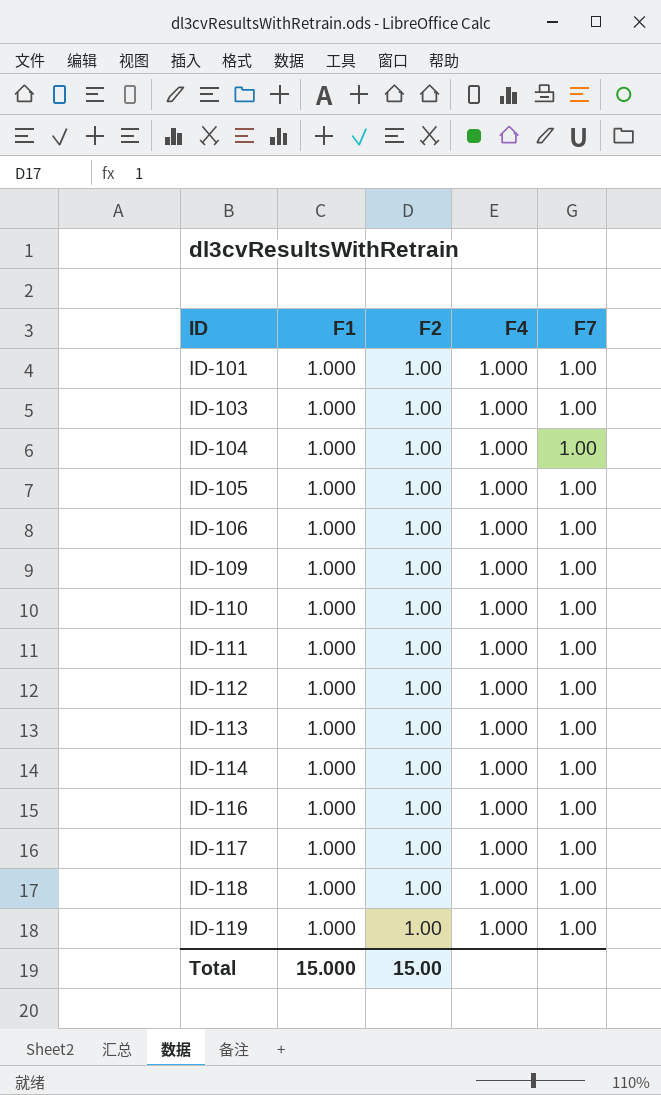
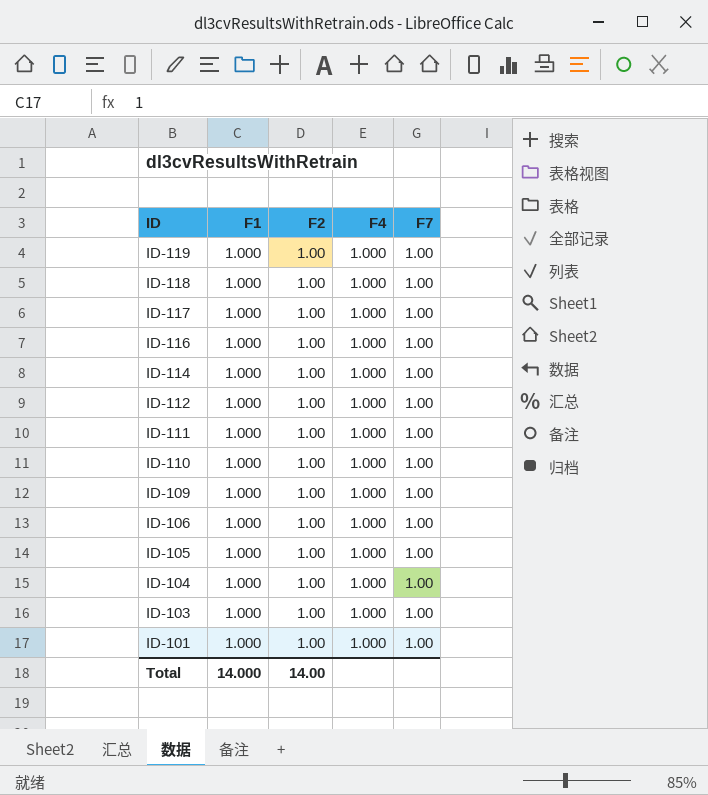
row order: ID ascending -> ID descending
row ID-113: 1.000 | 1.00 | 1.000 | 1.00 -> none
Total | F1: 15.000 -> 14.000
Total | F2: 15.00 -> 14.00

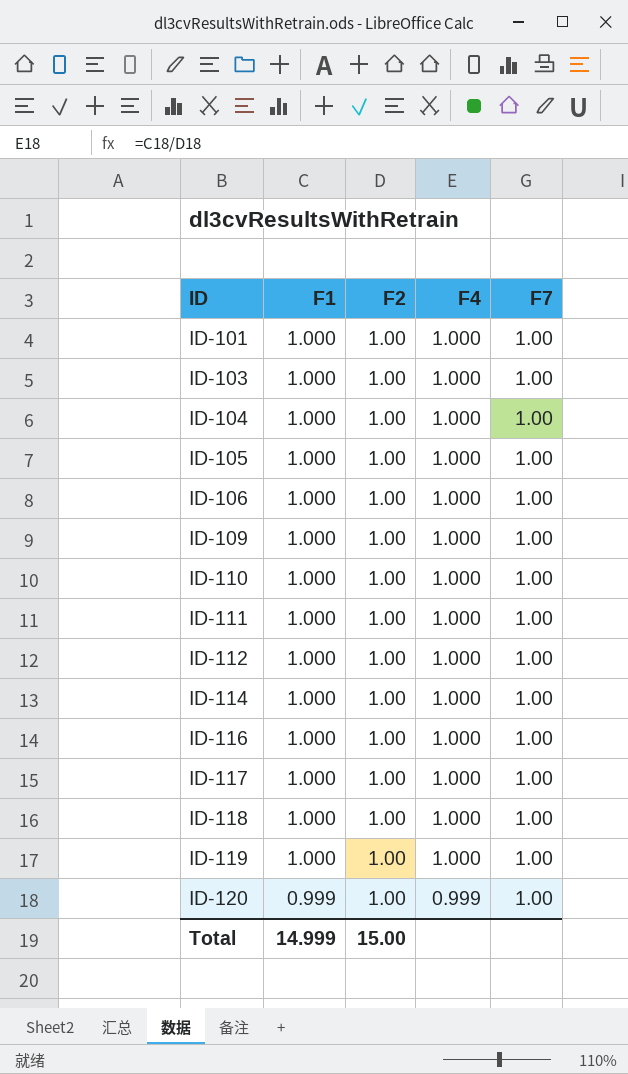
row order: ID descending -> ID ascending
row ID-120: none -> 0.999 | 1.00 | 0.999 | 1.00
Total | F1: 14.000 -> 14.999
Total | F2: 14.00 -> 15.00

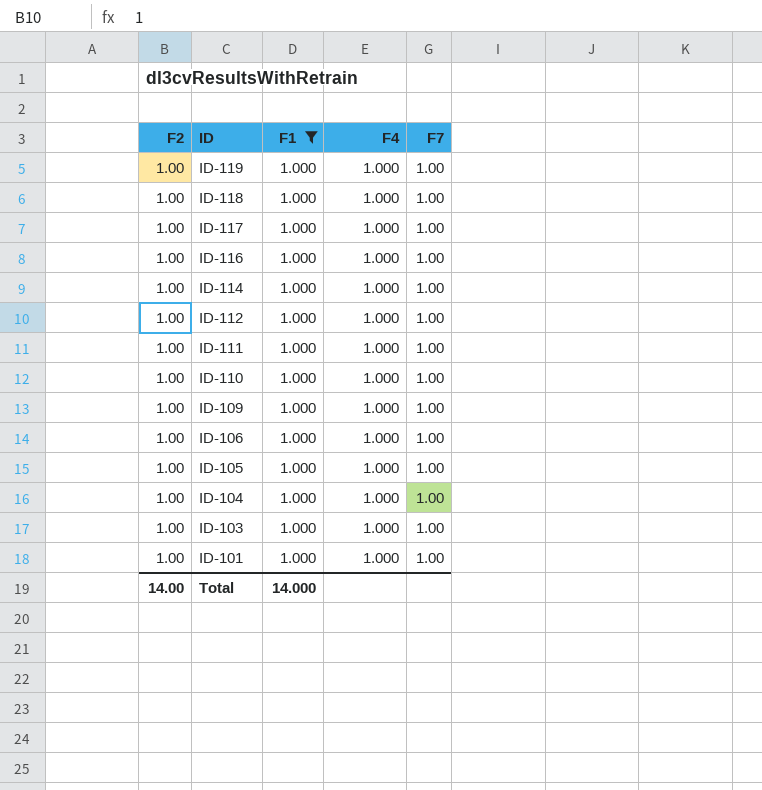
filter: none -> F1 = 1.000
row order: ID ascending -> ID descending
column F2 | position: 3 -> 1
Total | F2: 15.00 -> 14.00
Total | F1: 14.999 -> 14.000

